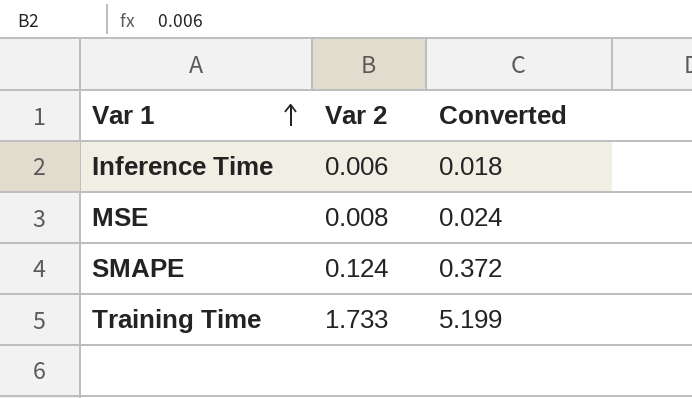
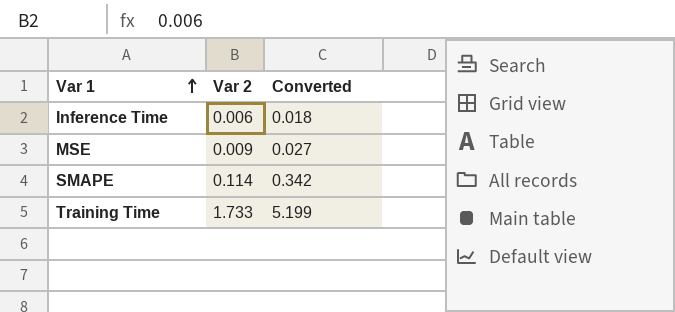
MSE | Var 2: 0.008 -> 0.009
MSE | Converted: 0.024 -> 0.027
SMAPE | Var 2: 0.124 -> 0.114
SMAPE | Converted: 0.372 -> 0.342

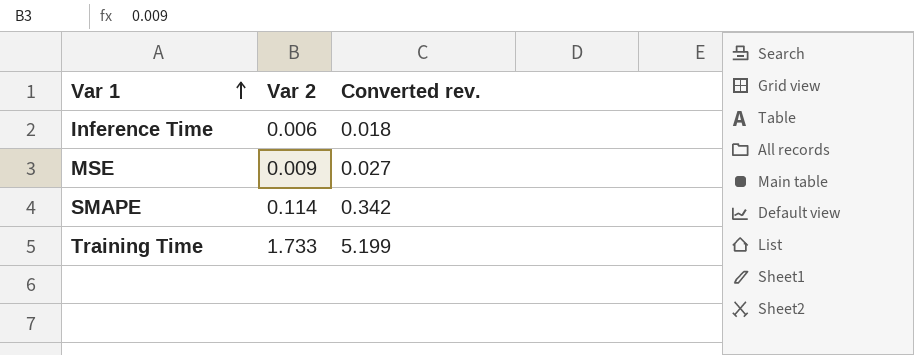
column name: Converted -> Converted rev.

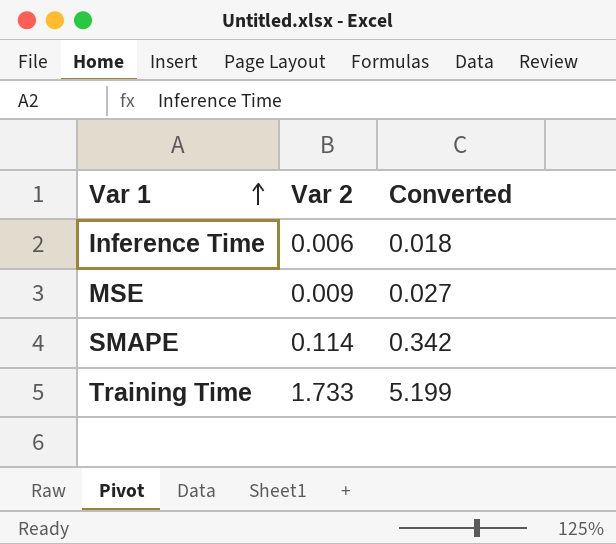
column name: Converted rev. -> Converted

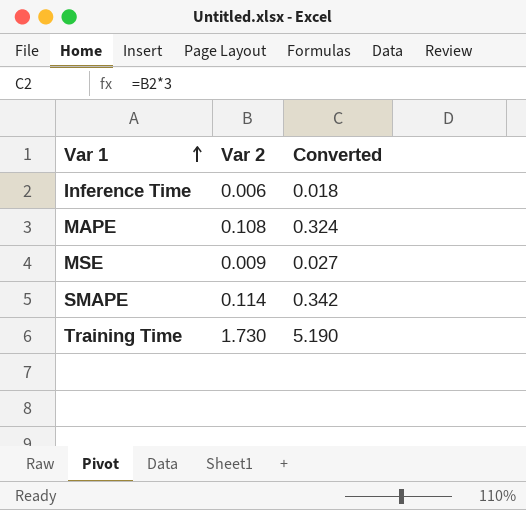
row MAPE: none -> 0.108 | 0.324
Training Time | Var 2: 1.733 -> 1.730
Training Time | Converted: 5.199 -> 5.190

